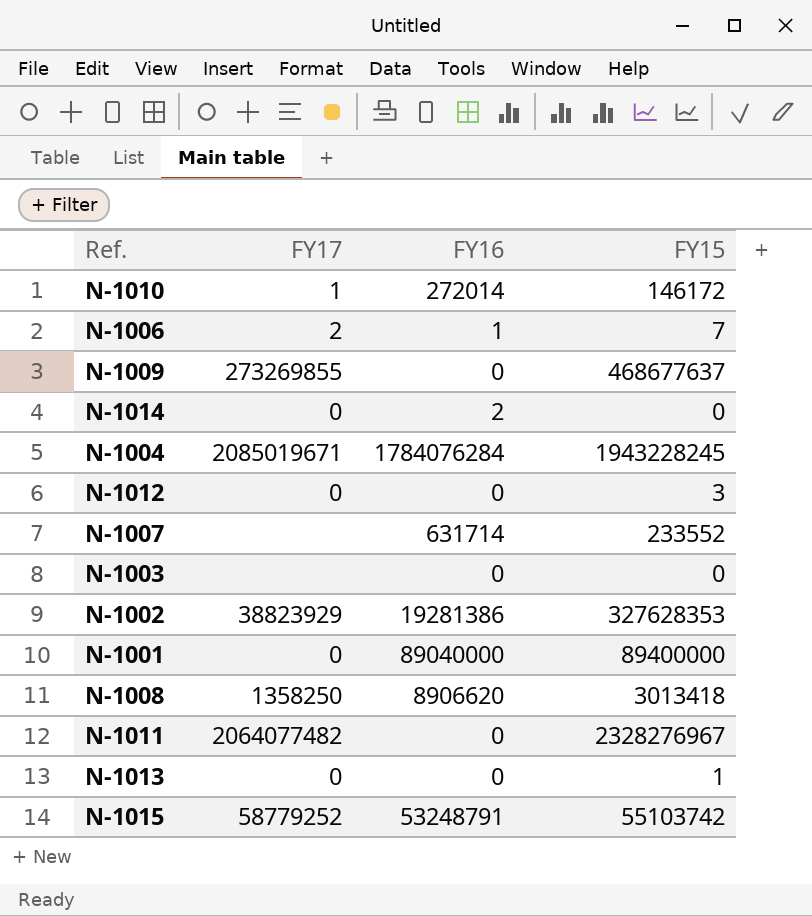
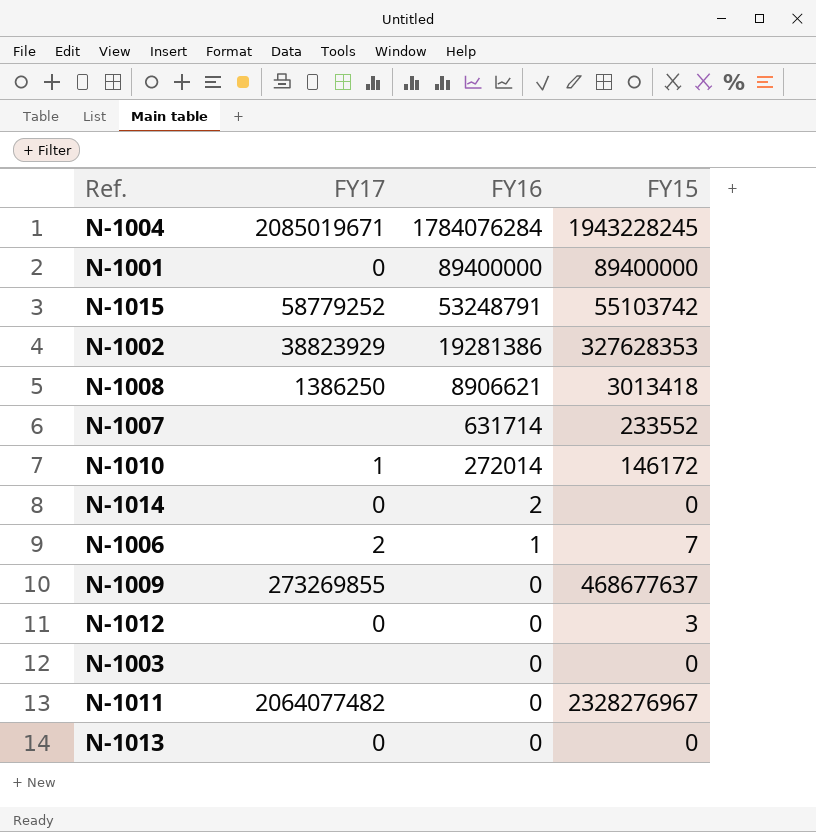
row order: none -> FY16 descending
N-1001 | FY16: 89040000 -> 89400000
N-1008 | FY17: 1358250 -> 1386250
N-1008 | FY16: 8906620 -> 8906621
N-1013 | FY15: 1 -> 0

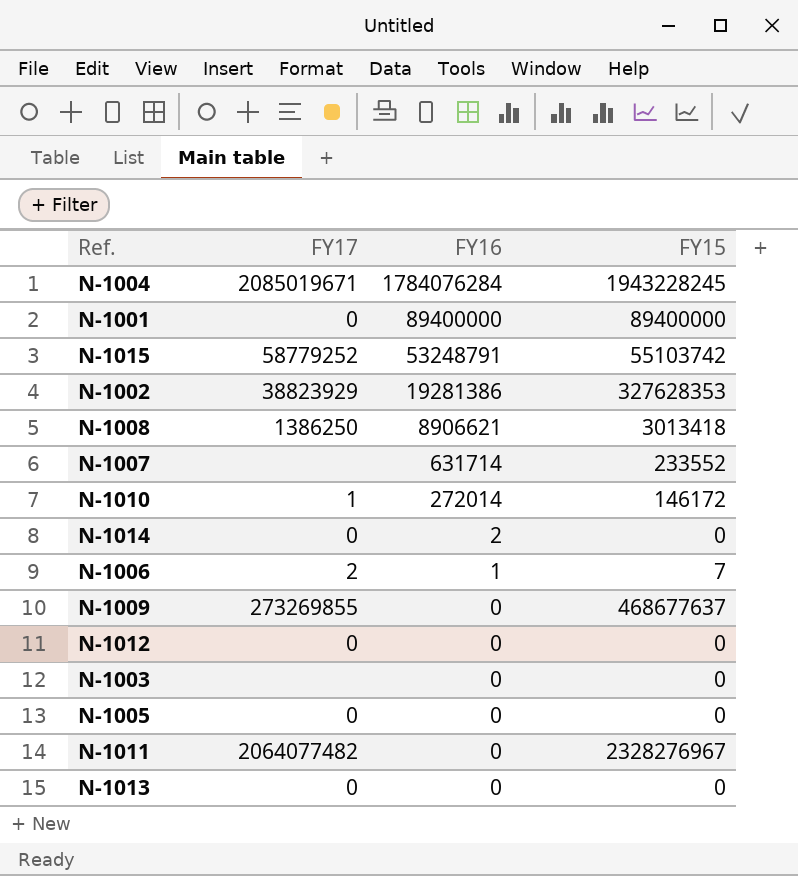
N-1012 | FY15: 3 -> 0
row N-1005: none -> 0 | 0 | 0

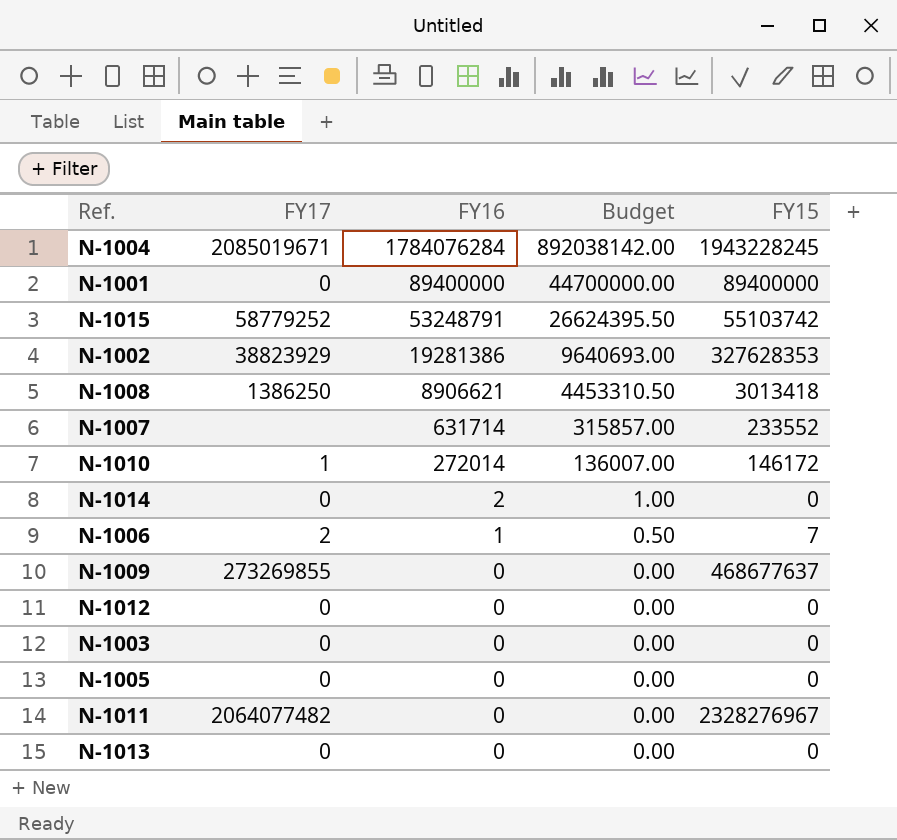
column Budget | formula: none -> [FY16] * 0.5
N-1003 | FY17: none -> 0

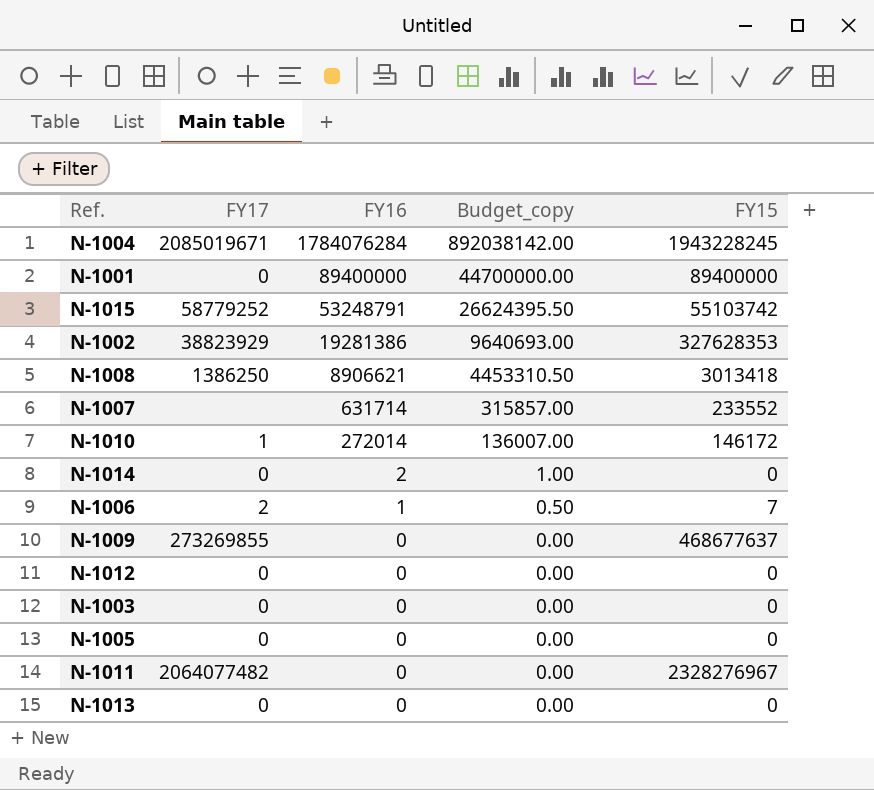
column name: Budget -> Budget_copy

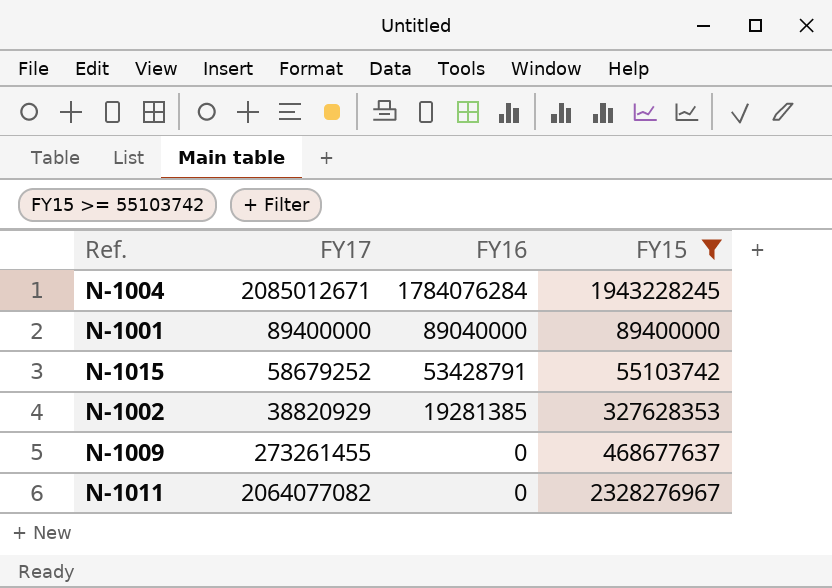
filter: none -> FY15 >= 55103742
column Budget_copy | formula: [FY16] * 0.5 -> none
N-1004 | FY17: 2085019671 -> 2085012671
N-1001 | FY17: 0 -> 89400000
N-1001 | FY16: 89400000 -> 89040000
N-1015 | FY17: 58779252 -> 58679252
N-1015 | FY16: 53248791 -> 53428791
N-1002 | FY17: 38823929 -> 38820929
N-1002 | FY16: 19281386 -> 19281385
N-1009 | FY17: 273269855 -> 273261455
N-1011 | FY17: 2064077482 -> 2064077082

